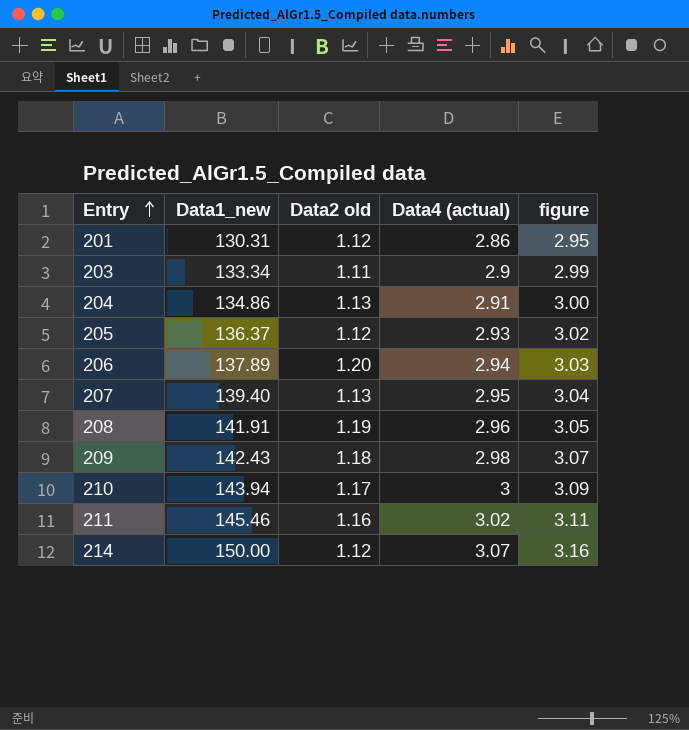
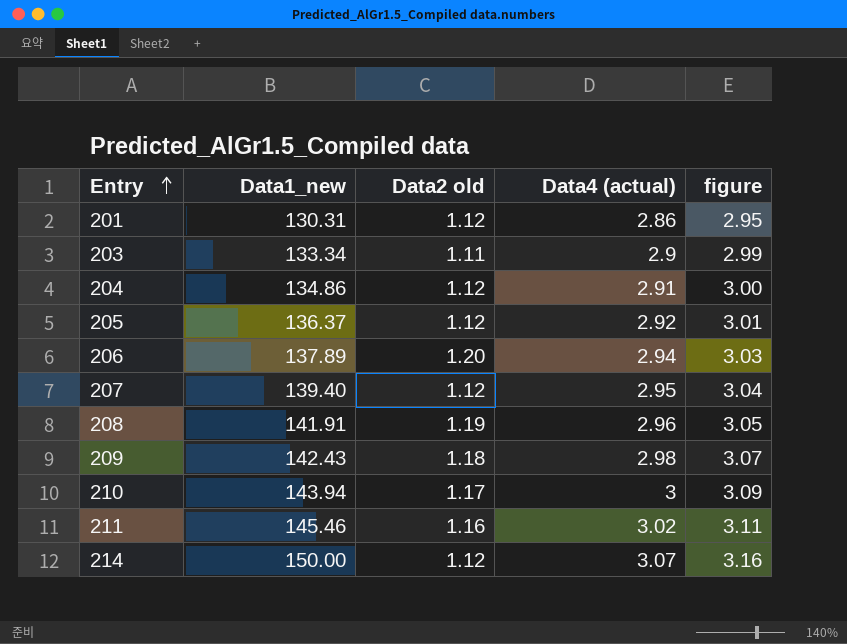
204 | Data2 old: 1.13 -> 1.12
205 | Data4 (actual): 2.93 -> 2.92
205 | figure: 3.02 -> 3.01
207 | Data2 old: 1.13 -> 1.12

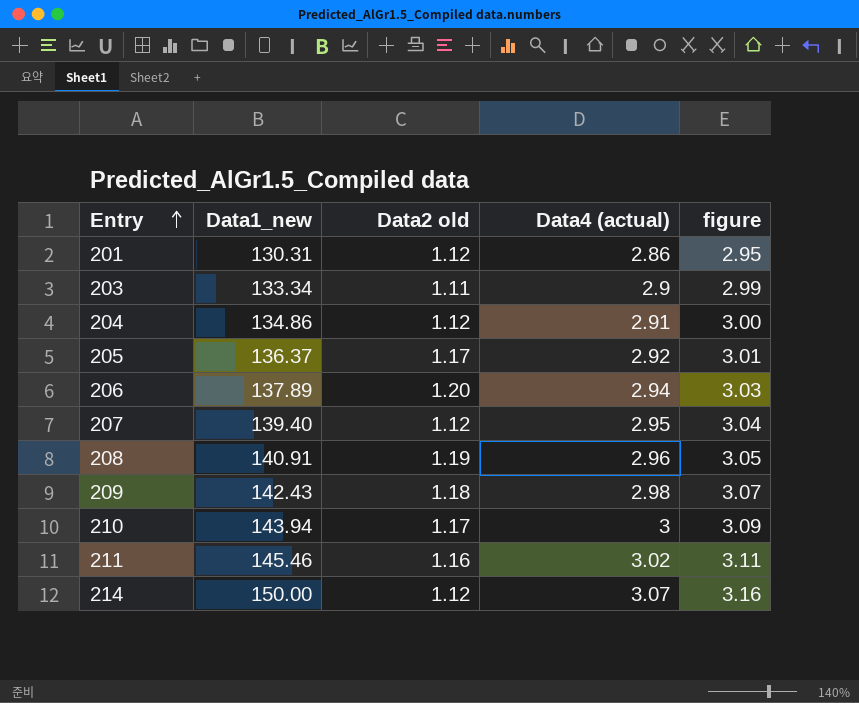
205 | Data2 old: 1.12 -> 1.17
208 | Data1_new: 141.91 -> 140.91

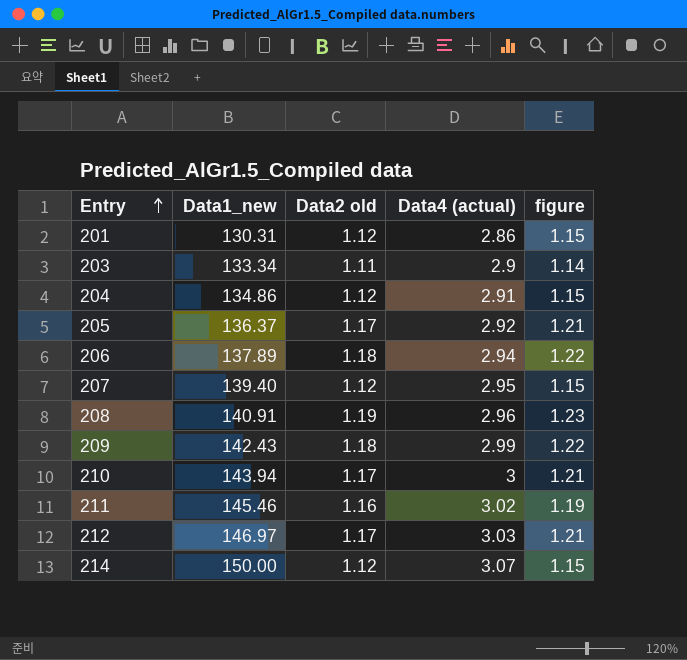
column figure | formula: [Data4 (actual)] * 1.03 -> [Data2 old] * 1.03
206 | Data2 old: 1.20 -> 1.18
209 | Data4 (actual): 2.98 -> 2.99
row 212: none -> 146.97 | 1.17 | 3.03 | 1.21

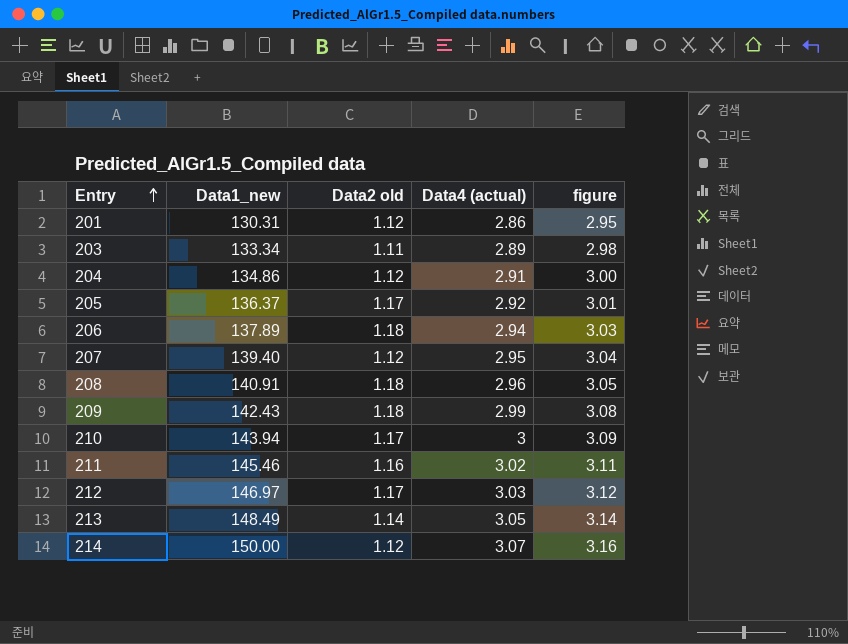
column figure | formula: [Data2 old] * 1.03 -> [Data4 (actual)] * 1.03
203 | Data4 (actual): 2.9 -> 2.89
208 | Data2 old: 1.19 -> 1.18
row 213: none -> 148.49 | 1.14 | 3.05 | 3.14

